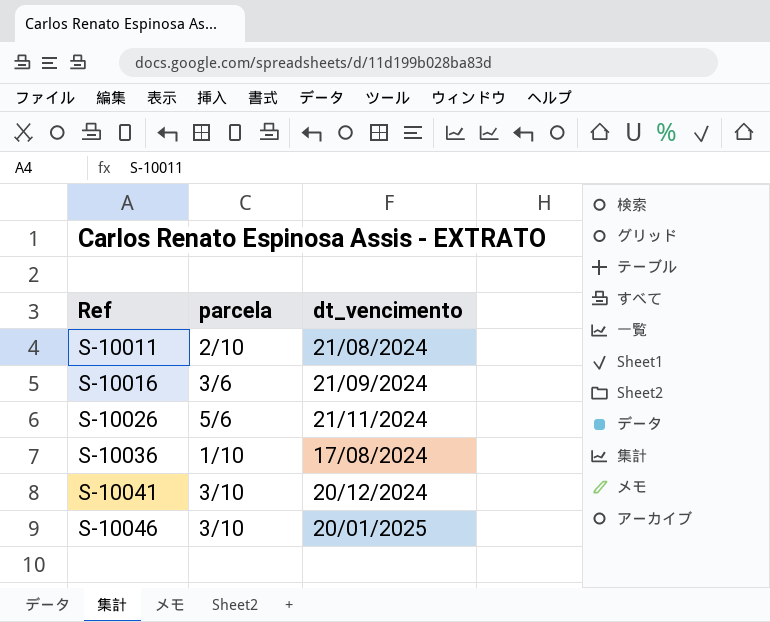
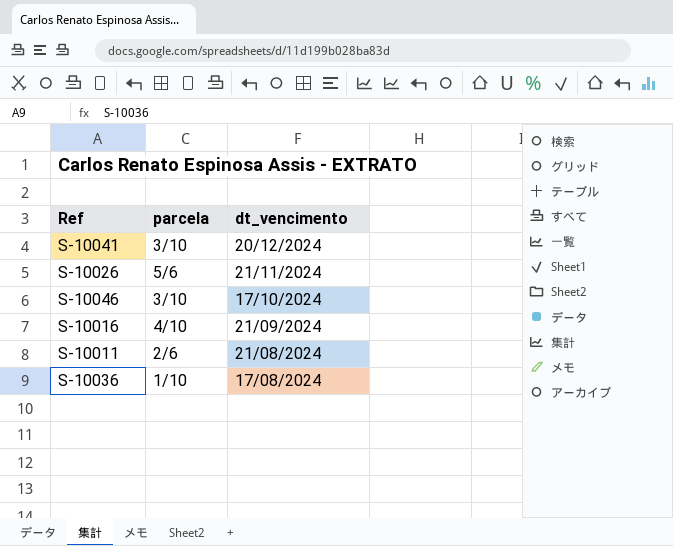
row order: Ref ascending -> dt_vencimento descending
S-10046 | dt_vencimento: 20/01/2025 -> 17/10/2024
S-10016 | parcela: 3/6 -> 4/10
S-10011 | parcela: 2/10 -> 2/6

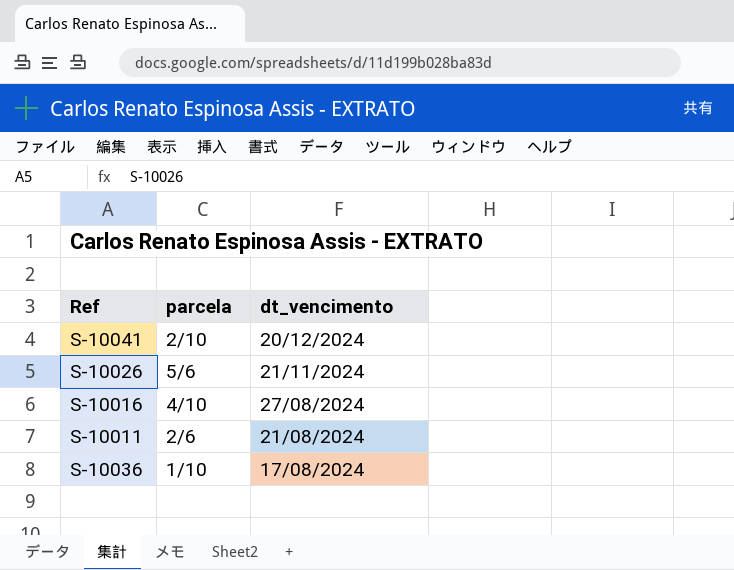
row S-10046: 3/10 | 17/10/2024 -> none
S-10041 | parcela: 3/10 -> 2/10
S-10016 | dt_vencimento: 21/09/2024 -> 27/08/2024

